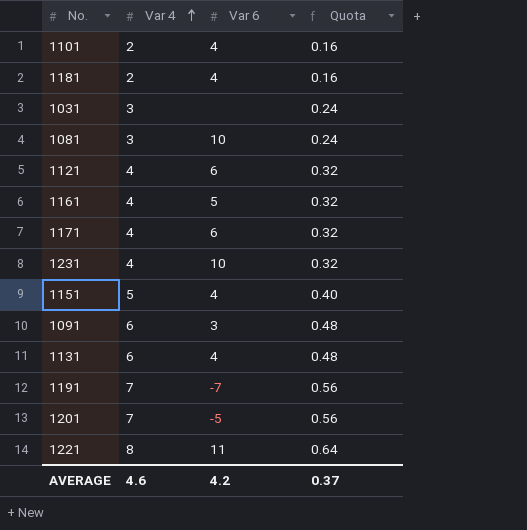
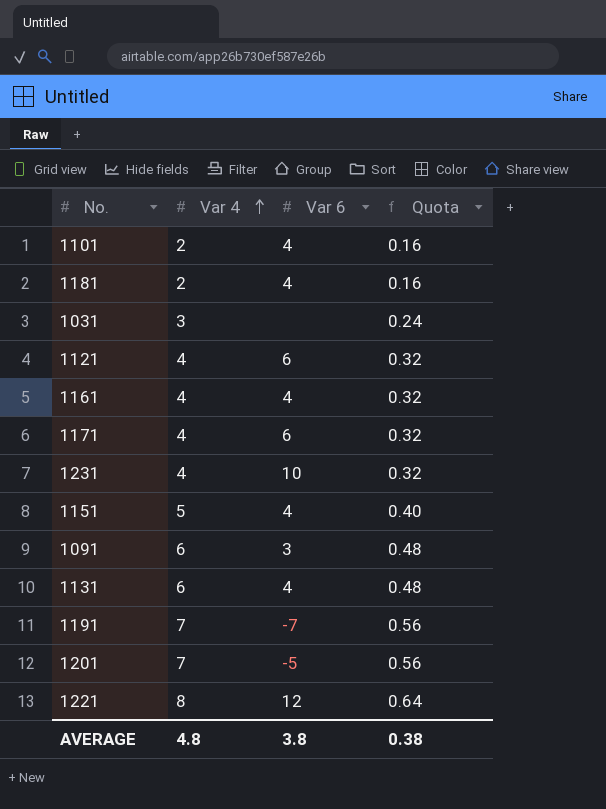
row 1081: 3 | 10 | 0.24 -> none
1161 | Var 6: 5 -> 4
1221 | Var 6: 11 -> 12
AVERAGE | Var 4: 4.6 -> 4.8
AVERAGE | Var 6: 4.2 -> 3.8
AVERAGE | Quota: 0.37 -> 0.38

